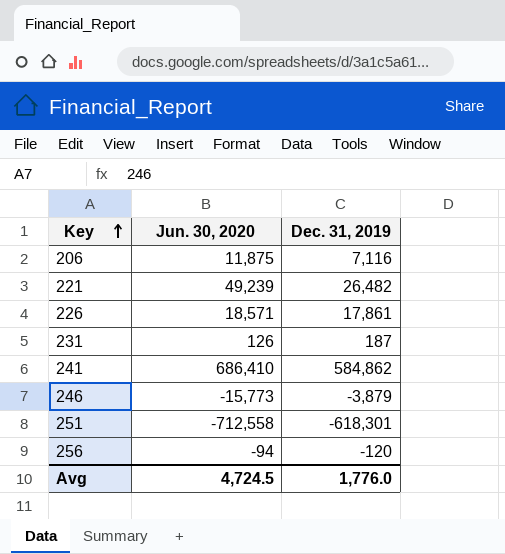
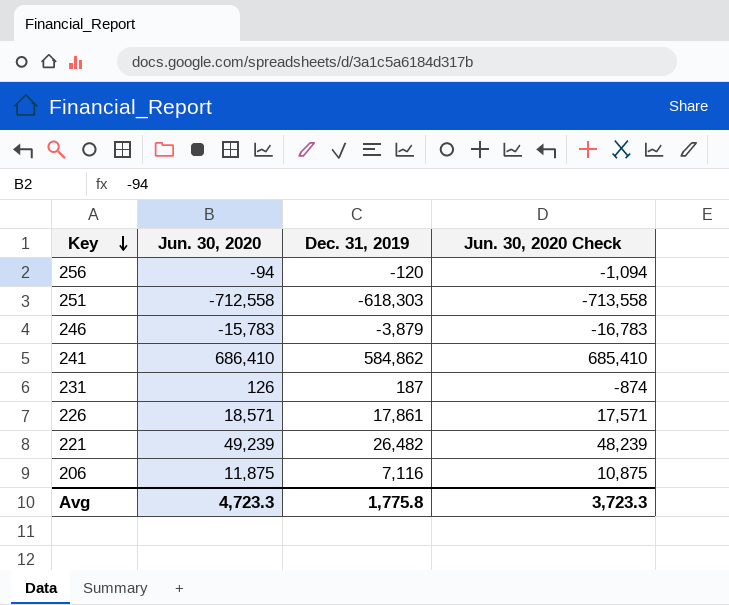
row order: Key ascending -> Key descending
column Jun. 30, 2020 Check | formula: none -> [Jun. 30, 2020] - 1000
251 | Dec. 31, 2019: -618,301 -> -618,303
246 | Jun. 30, 2020: -15,773 -> -15,783
Avg | Jun. 30, 2020: 4,724.5 -> 4,723.3
Avg | Dec. 31, 2019: 1,776.0 -> 1,775.8

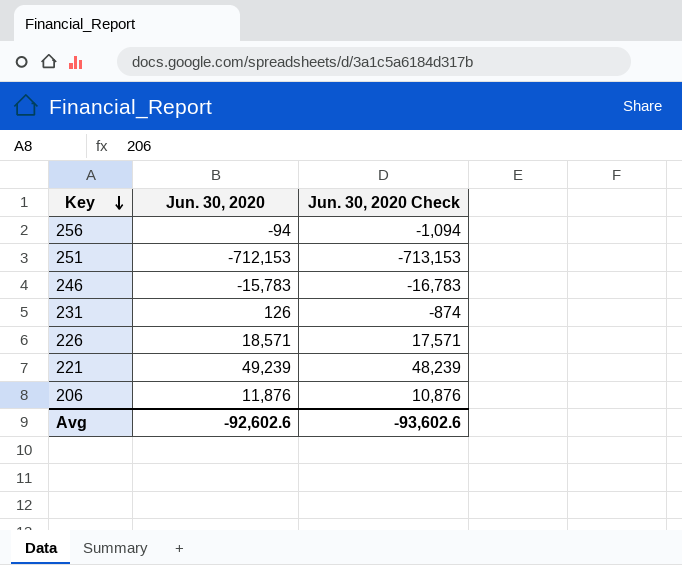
column Dec. 31, 2019 | position: 3 -> none
row 241: 686,410 | 584,862 | 685,410 -> none
251 | Jun. 30, 2020: -712,558 -> -712,153
251 | Jun. 30, 2020 Check: -713,558 -> -713,153
206 | Jun. 30, 2020: 11,875 -> 11,876
206 | Jun. 30, 2020 Check: 10,875 -> 10,876
Avg | Jun. 30, 2020: 4,723.3 -> -92,602.6
Avg | Jun. 30, 2020 Check: 3,723.3 -> -93,602.6

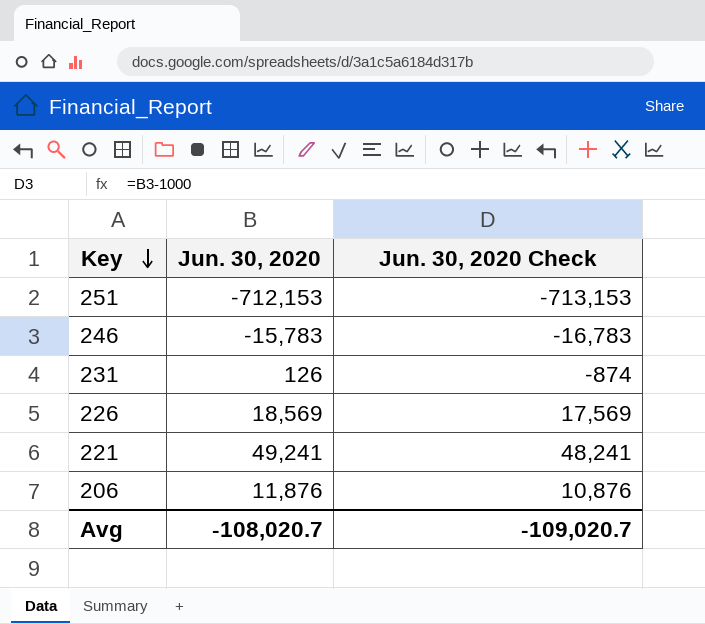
row 256: -94 | -1,094 -> none
226 | Jun. 30, 2020: 18,571 -> 18,569
226 | Jun. 30, 2020 Check: 17,571 -> 17,569
221 | Jun. 30, 2020: 49,239 -> 49,241
221 | Jun. 30, 2020 Check: 48,239 -> 48,241
Avg | Jun. 30, 2020: -92,602.6 -> -108,020.7
Avg | Jun. 30, 2020 Check: -93,602.6 -> -109,020.7

